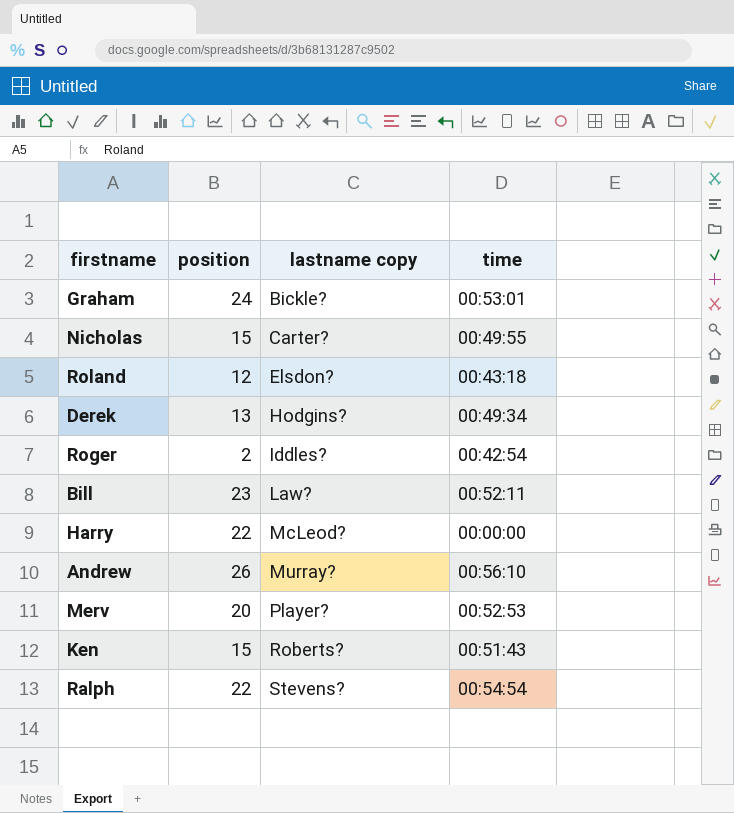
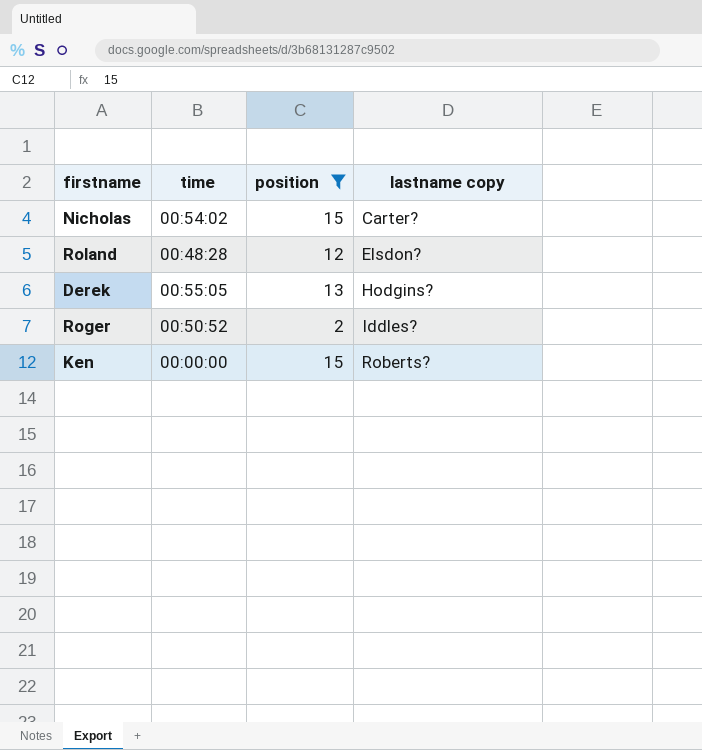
filter: none -> position <= 15
column time | position: 4 -> 2
Nicholas | time: 00:49:55 -> 00:54:02
Roland | time: 00:43:18 -> 00:48:28
Derek | time: 00:49:34 -> 00:55:05
Roger | time: 00:42:54 -> 00:50:52
Ken | time: 00:51:43 -> 00:00:00

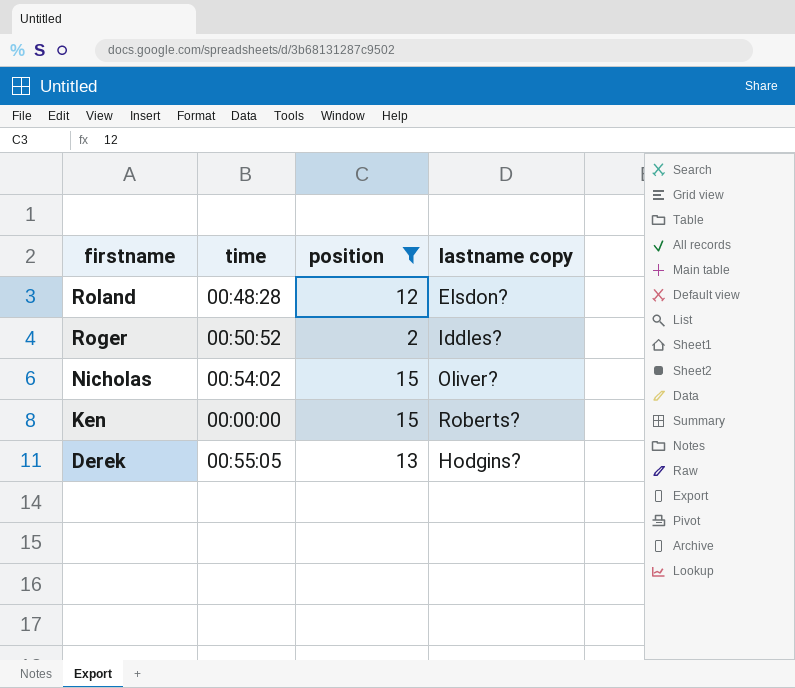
row order: lastname copy ascending -> firstname descending
Nicholas | lastname copy: Carter? -> Oliver?

